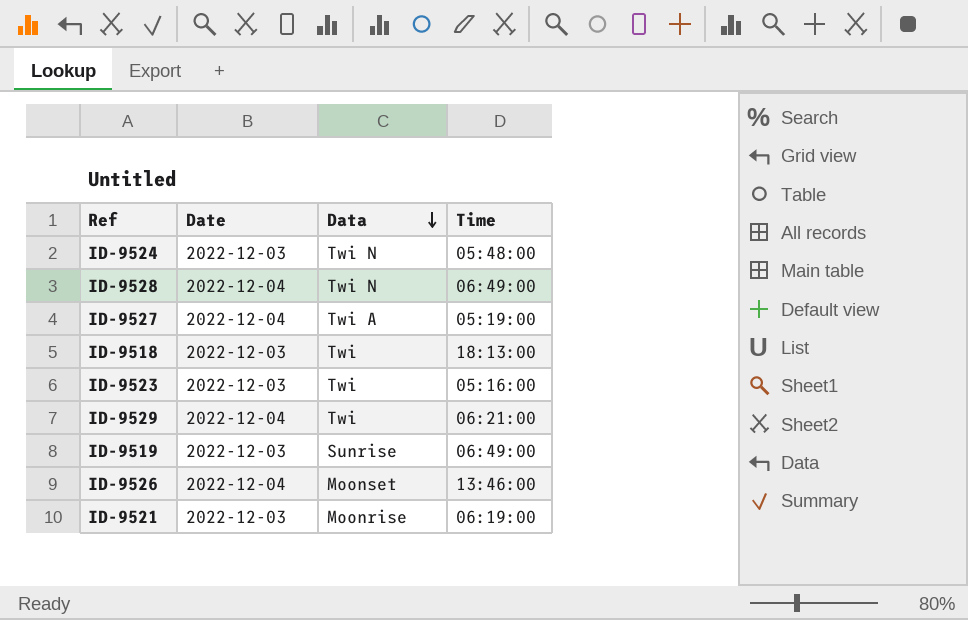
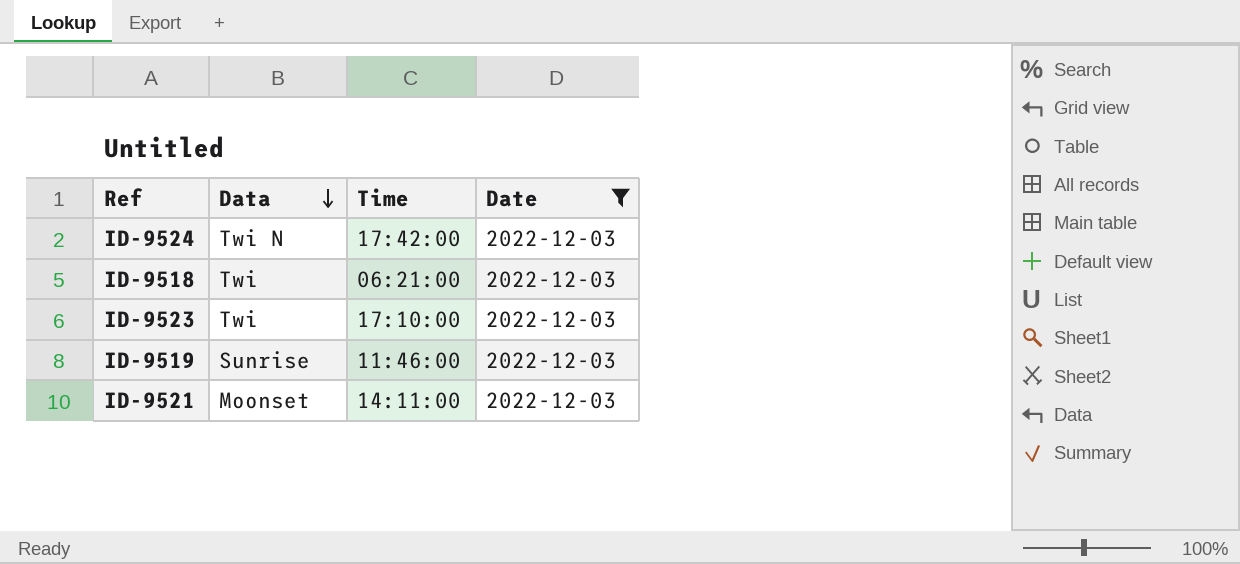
filter: none -> Date = 2022-12-03
column Date | position: 2 -> 4
ID-9524 | Time: 05:48:00 -> 17:42:00
ID-9518 | Time: 18:13:00 -> 06:21:00
ID-9523 | Time: 05:16:00 -> 17:10:00
ID-9519 | Time: 06:49:00 -> 11:46:00
ID-9521 | Data: Moonrise -> Moonset
ID-9521 | Time: 06:19:00 -> 14:11:00

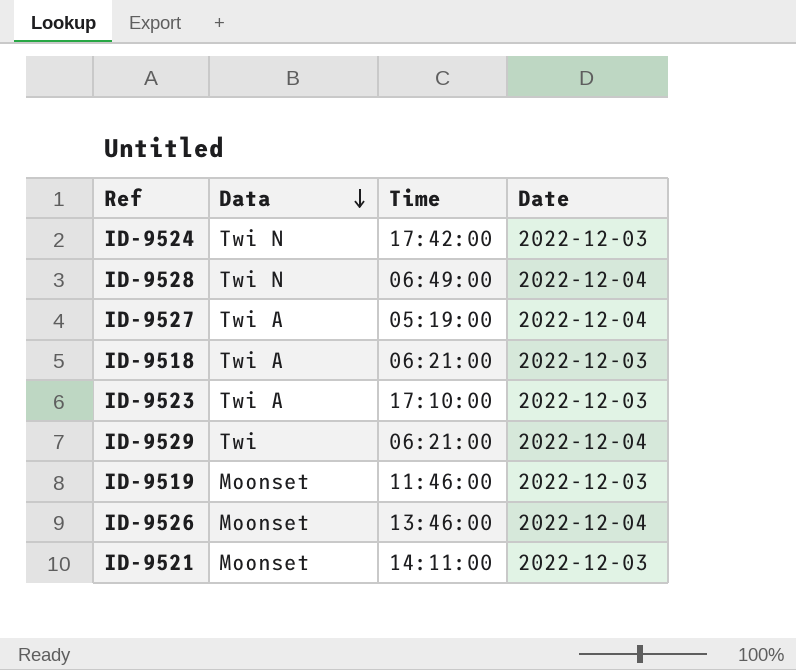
filter: Date = 2022-12-03 -> none
ID-9518 | Data: Twi -> Twi A
ID-9523 | Data: Twi -> Twi A
ID-9519 | Data: Sunrise -> Moonset

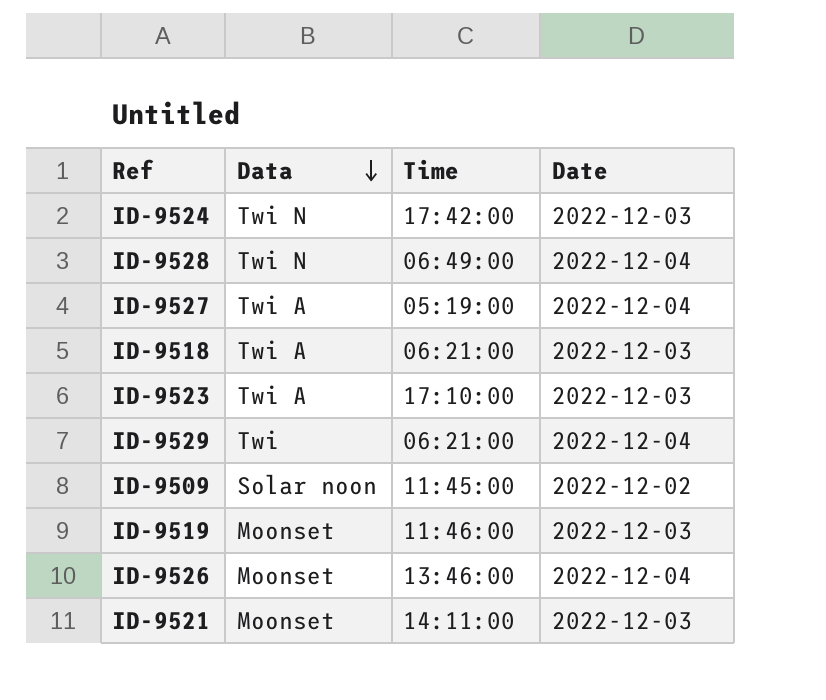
row ID-9509: none -> Solar noon | 11:45:00 | 2022-12-02

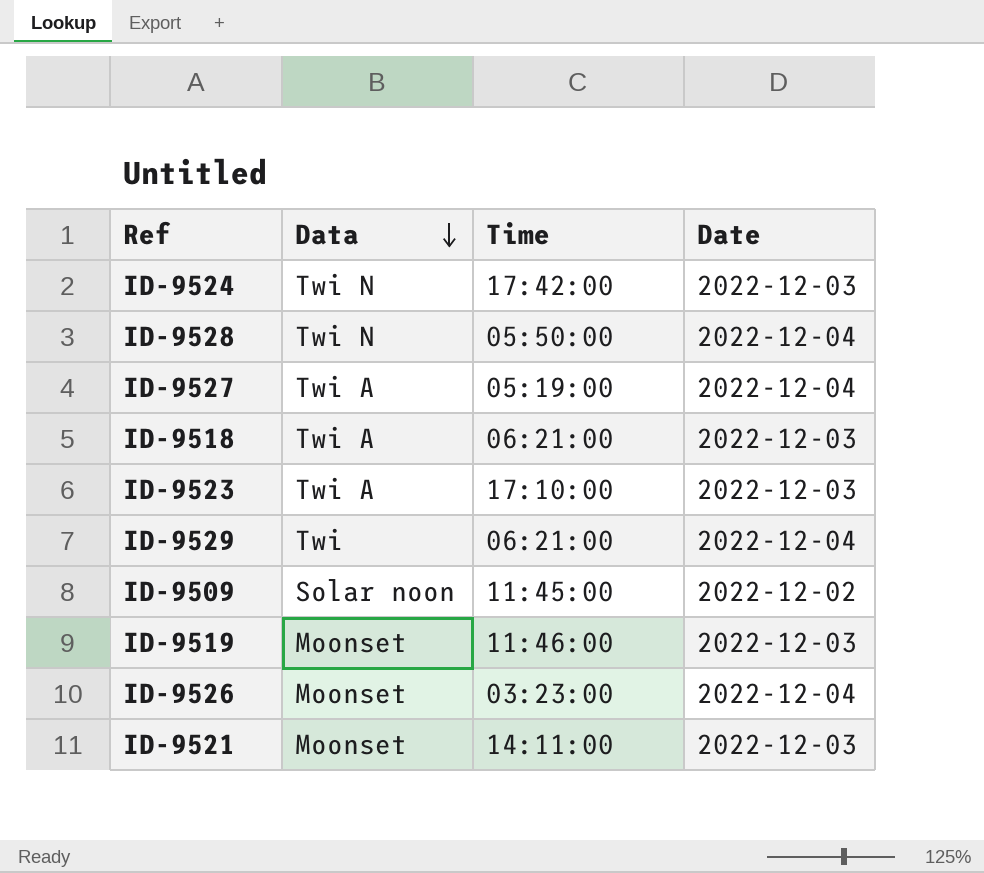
ID-9528 | Time: 06:49:00 -> 05:50:00
ID-9526 | Time: 13:46:00 -> 03:23:00

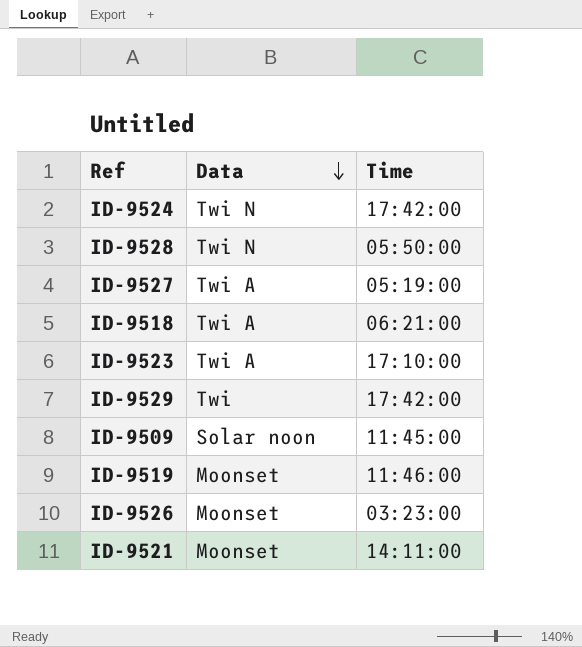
column Date | position: 4 -> none
ID-9529 | Time: 06:21:00 -> 17:42:00

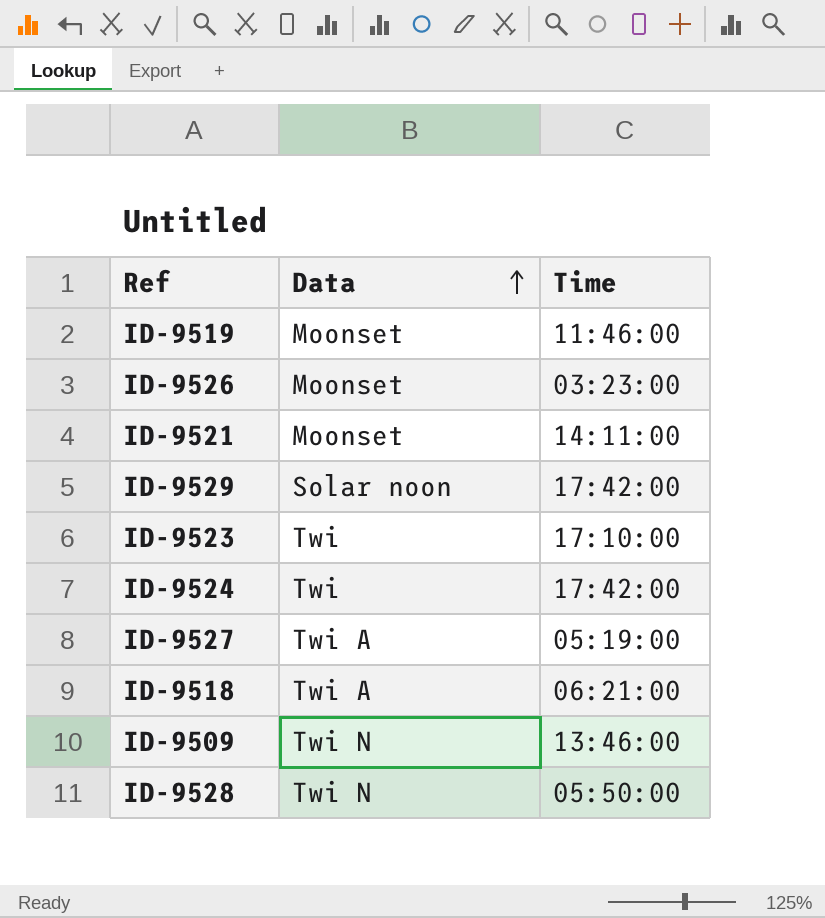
row order: Data descending -> Data ascending
ID-9529 | Data: Twi -> Solar noon
ID-9523 | Data: Twi A -> Twi
ID-9524 | Data: Twi N -> Twi
ID-9509 | Data: Solar noon -> Twi N
ID-9509 | Time: 11:45:00 -> 13:46:00

